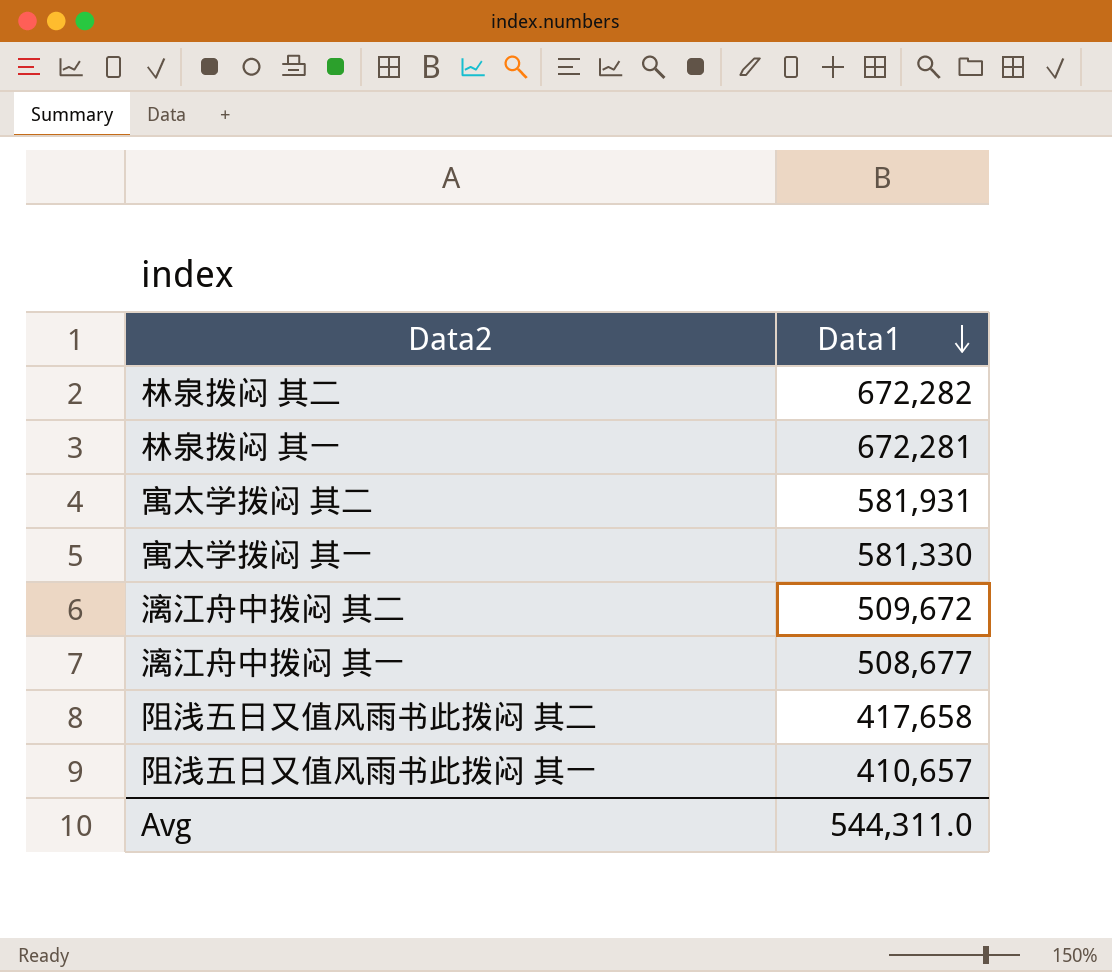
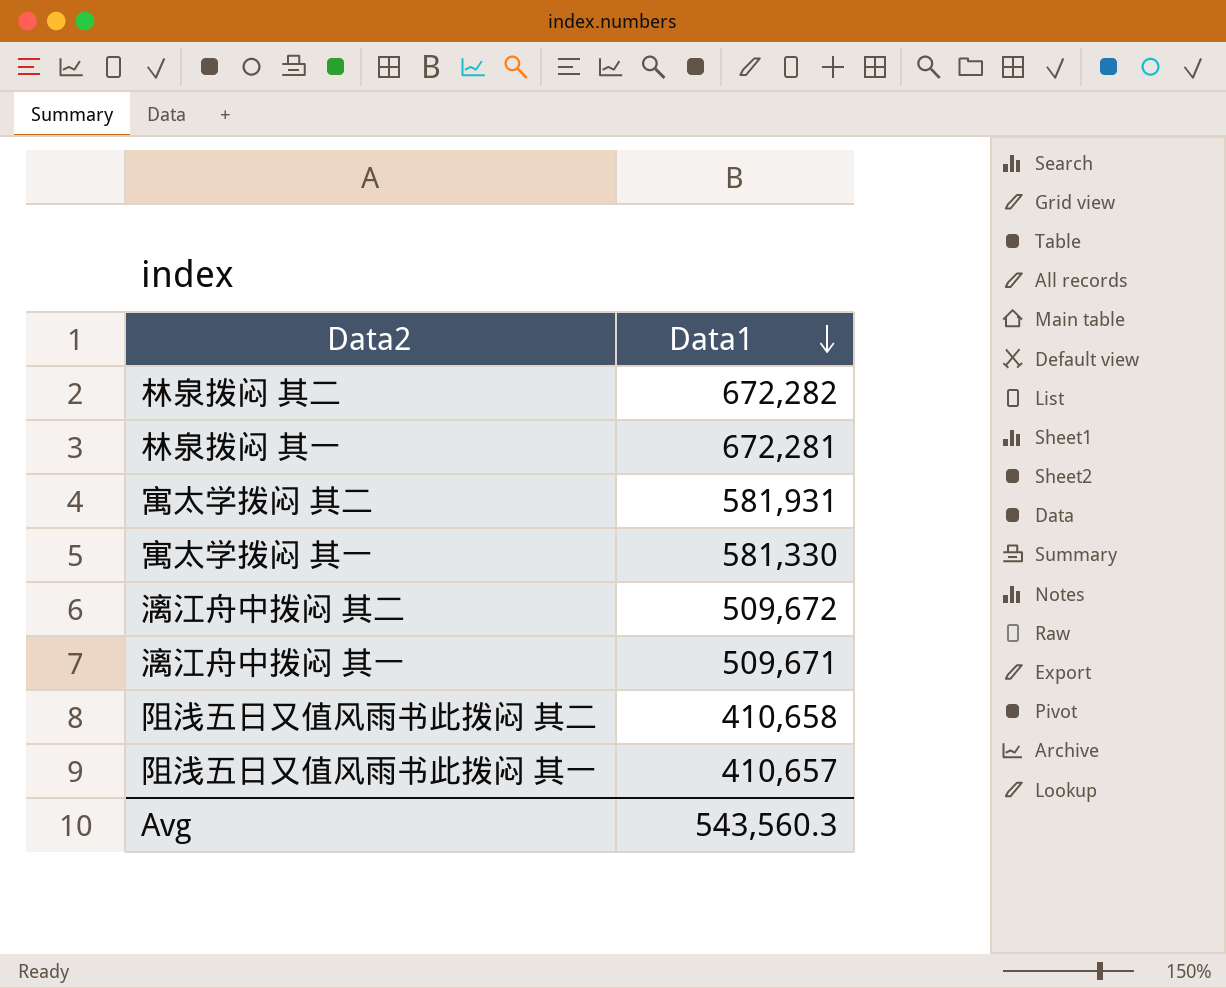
漓江舟中拨闷 其一 | Data1: 508,677 -> 509,671
阻浅五日又值风雨书此拨闷 其二 | Data1: 417,658 -> 410,658
Avg | Data1: 544,311.0 -> 543,560.3

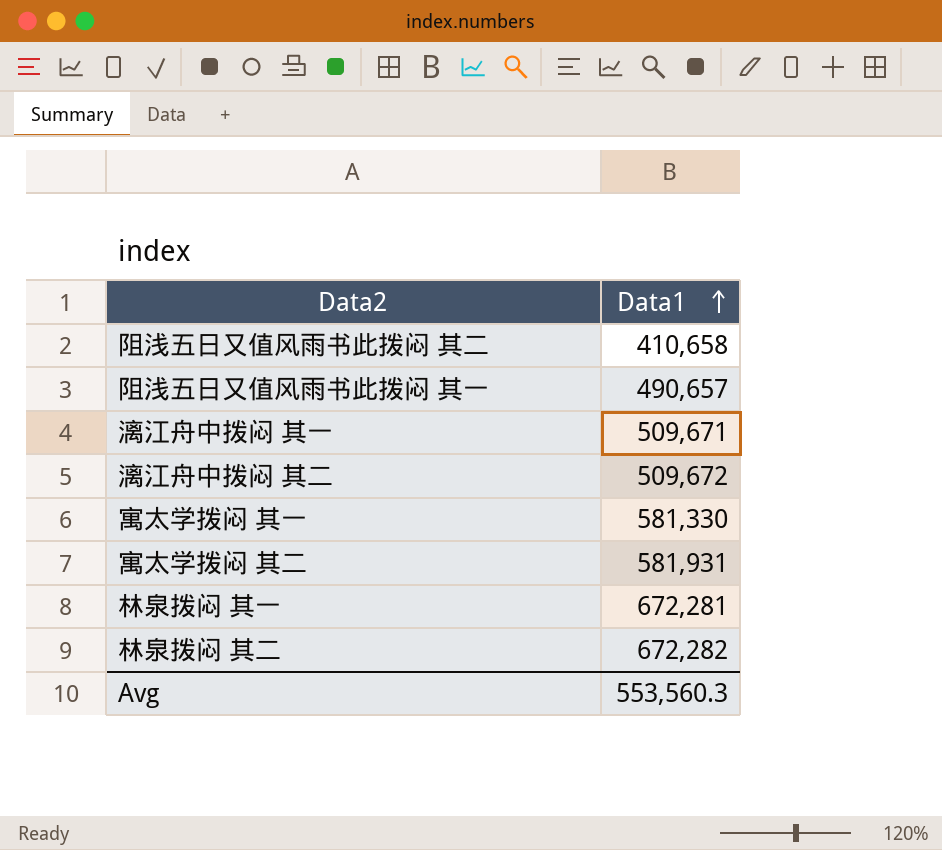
row order: Data1 descending -> Data1 ascending
阻浅五日又值风雨书此拨闷 其一 | Data1: 410,657 -> 490,657
Avg | Data1: 543,560.3 -> 553,560.3

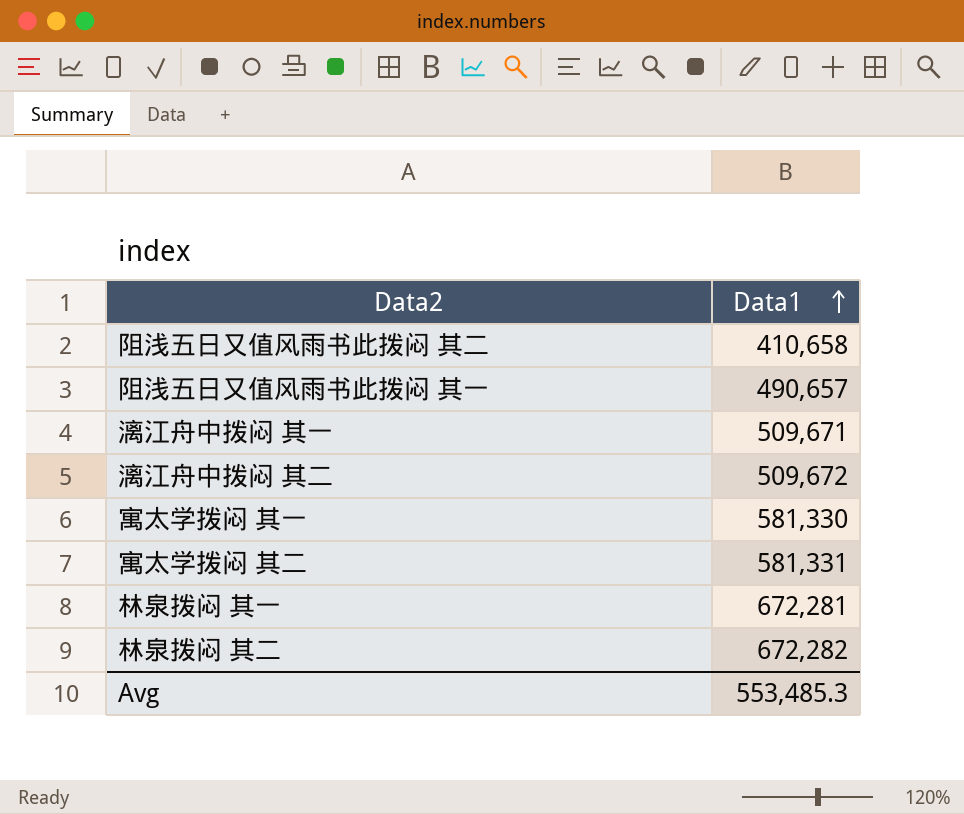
寓太学拨闷 其二 | Data1: 581,931 -> 581,331
Avg | Data1: 553,560.3 -> 553,485.3

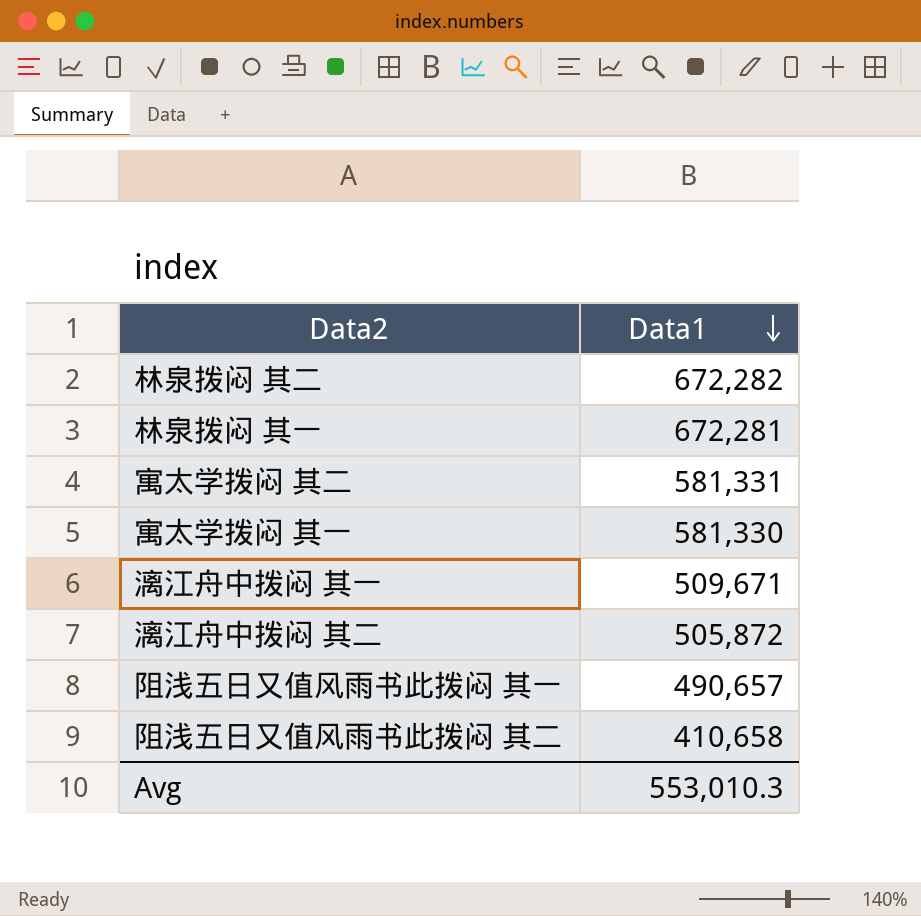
row order: Data1 ascending -> Data1 descending
漓江舟中拨闷 其二 | Data1: 509,672 -> 505,872
Avg | Data1: 553,485.3 -> 553,010.3

